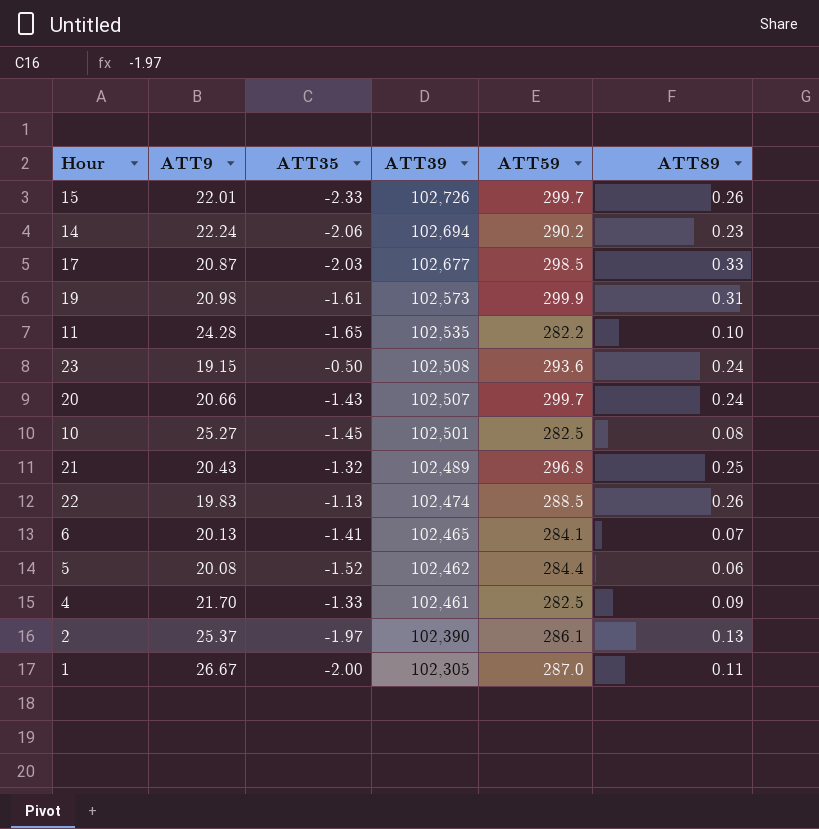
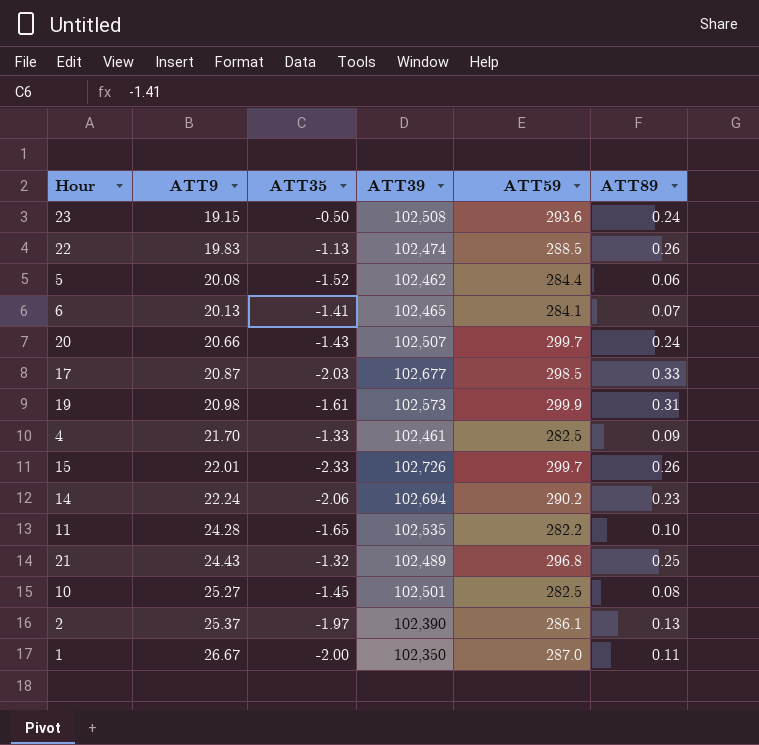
row order: ATT39 descending -> ATT9 ascending
21 | ATT9: 20.43 -> 24.43
1 | ATT39: 102,305 -> 102,350

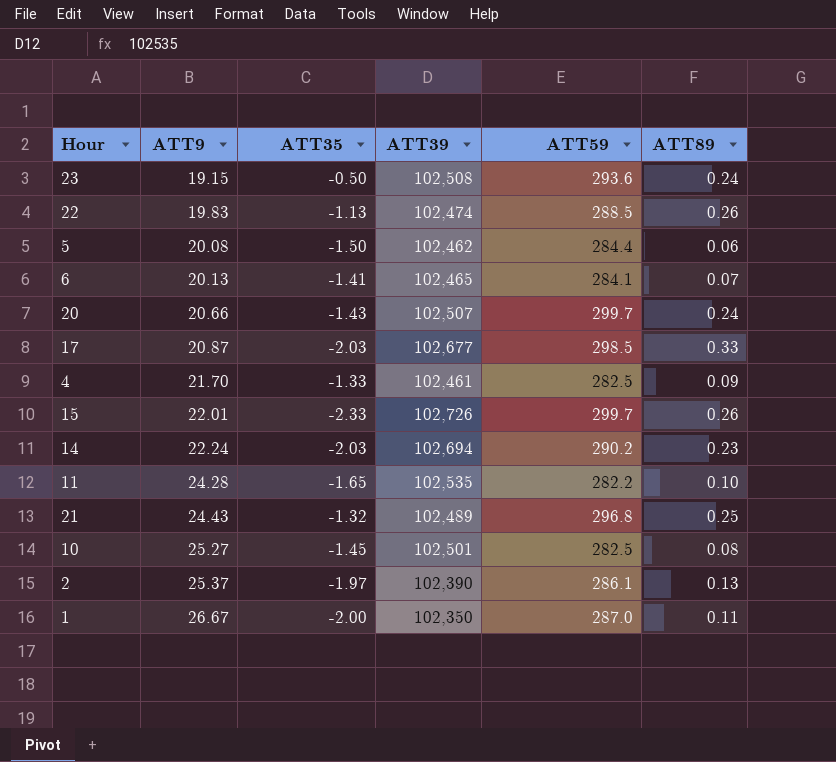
row 19: 20.98 | -1.61 | 102,573 | 299.9 | 0.31 -> none
5 | ATT35: -1.52 -> -1.50
14 | ATT35: -2.06 -> -2.03

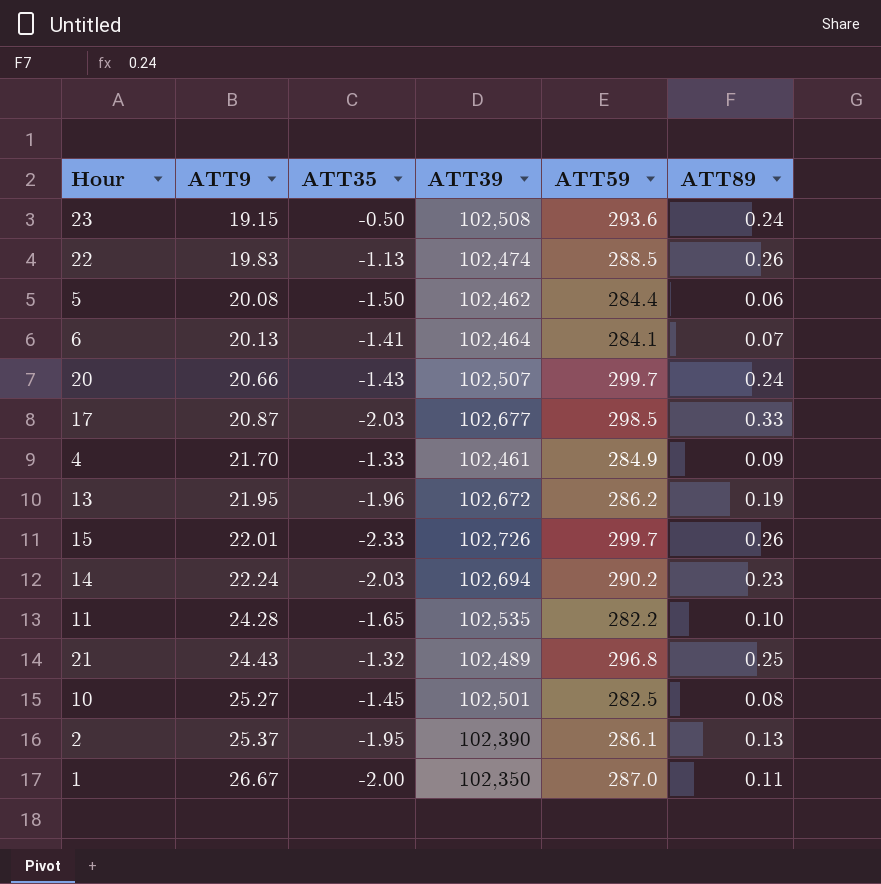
6 | ATT39: 102,465 -> 102,464
4 | ATT59: 282.5 -> 284.9
row 13: none -> 21.95 | -1.96 | 102,672 | 286.2 | 0.19
2 | ATT35: -1.97 -> -1.95

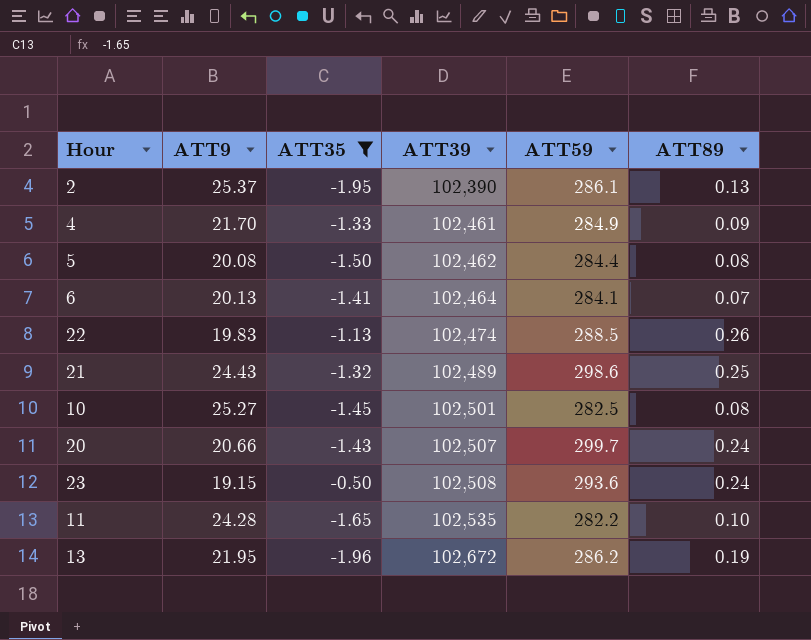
filter: none -> ATT35 >= -1.96
row order: ATT9 ascending -> ATT39 ascending
5 | ATT89: 0.06 -> 0.08
21 | ATT59: 296.8 -> 298.6

